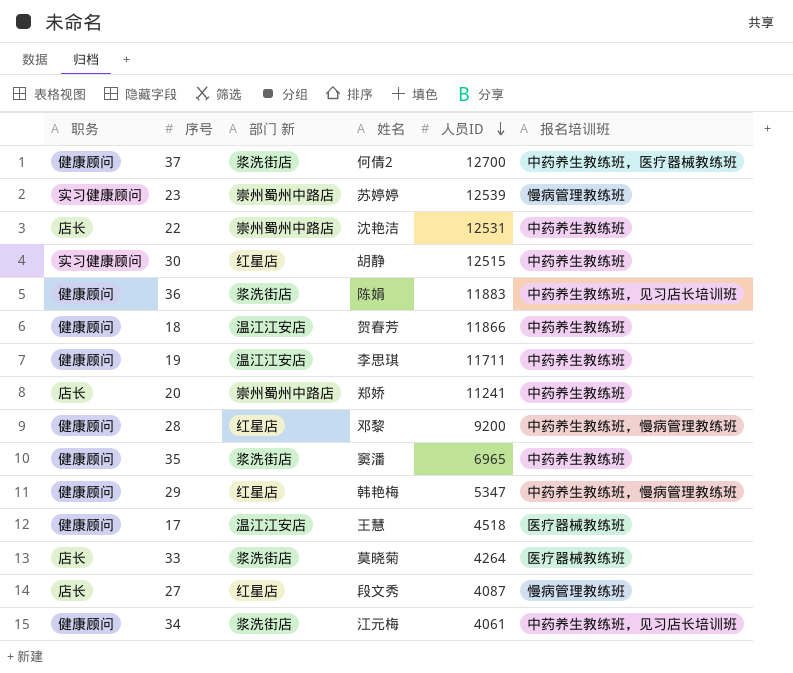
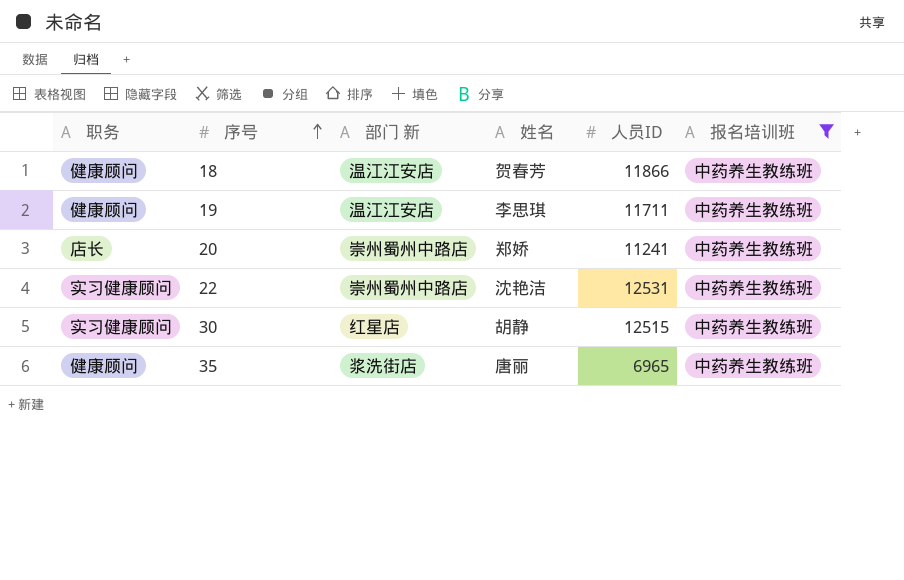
filter: none -> 报名培训班 = 中药养生教练班
row order: 人员ID descending -> 序号 ascending
22 | 职务: 店长 -> 实习健康顾问
35 | 姓名: 窦潘 -> 唐丽

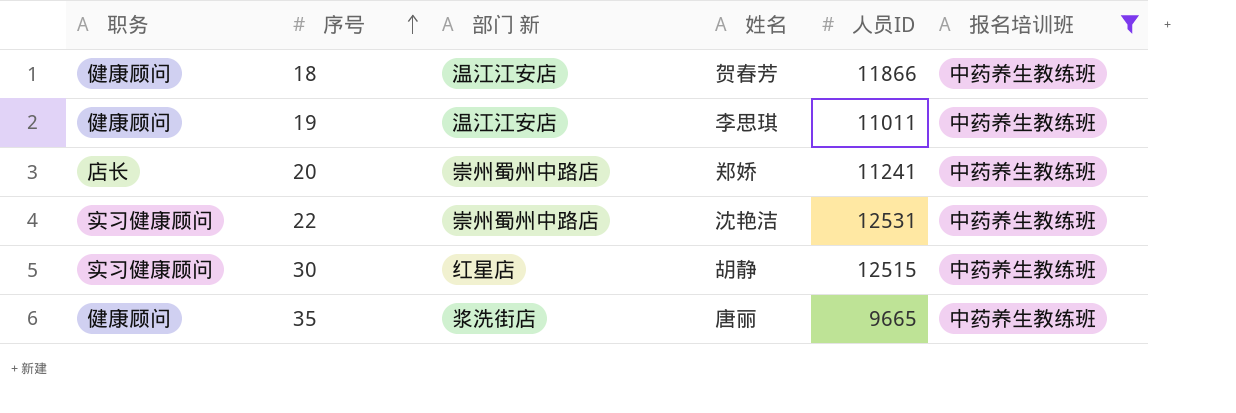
19 | 人员ID: 11711 -> 11011
35 | 人员ID: 6965 -> 9665

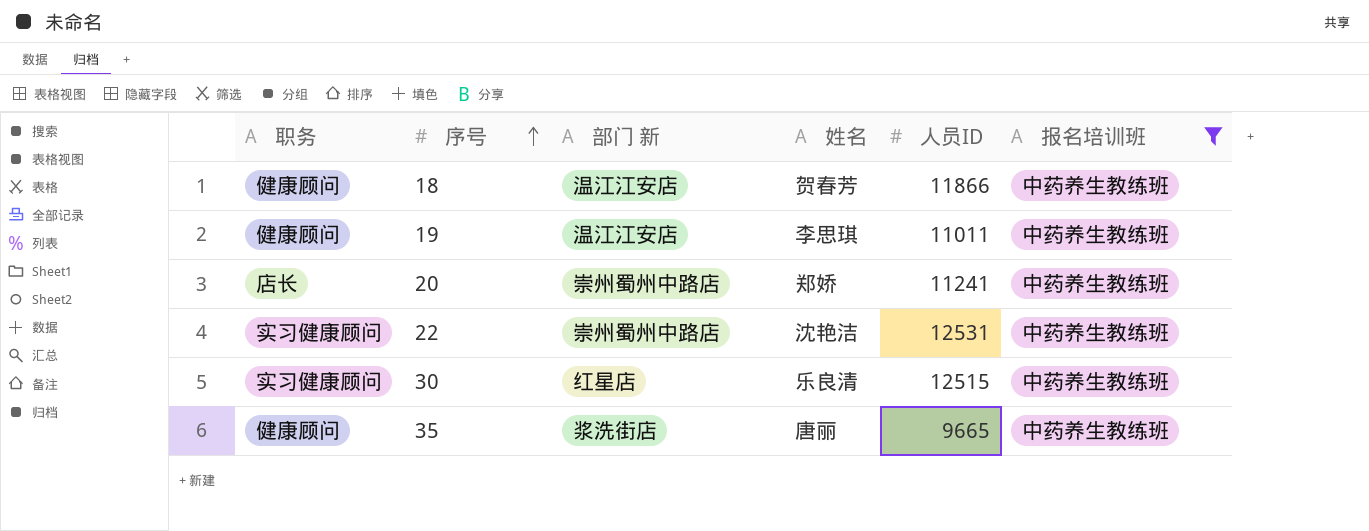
30 | 姓名: 胡静 -> 乐良清

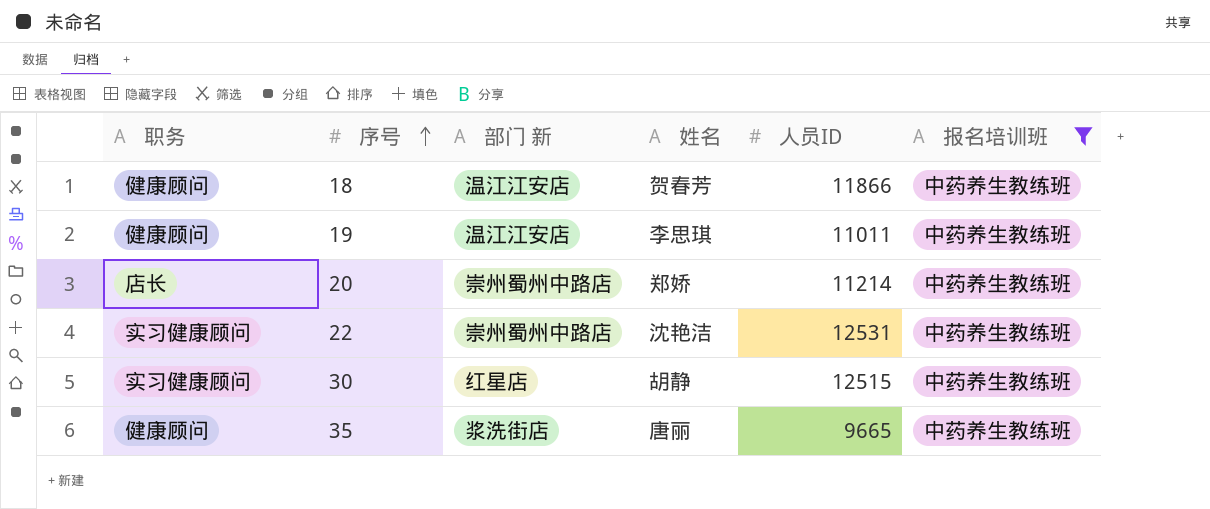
20 | 人员ID: 11241 -> 11214
30 | 姓名: 乐良清 -> 胡静

